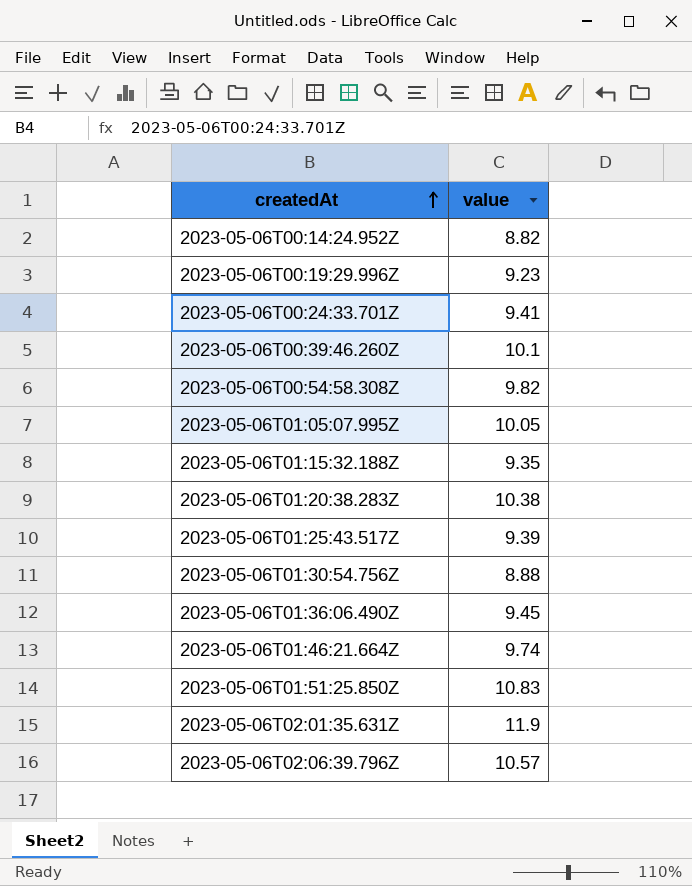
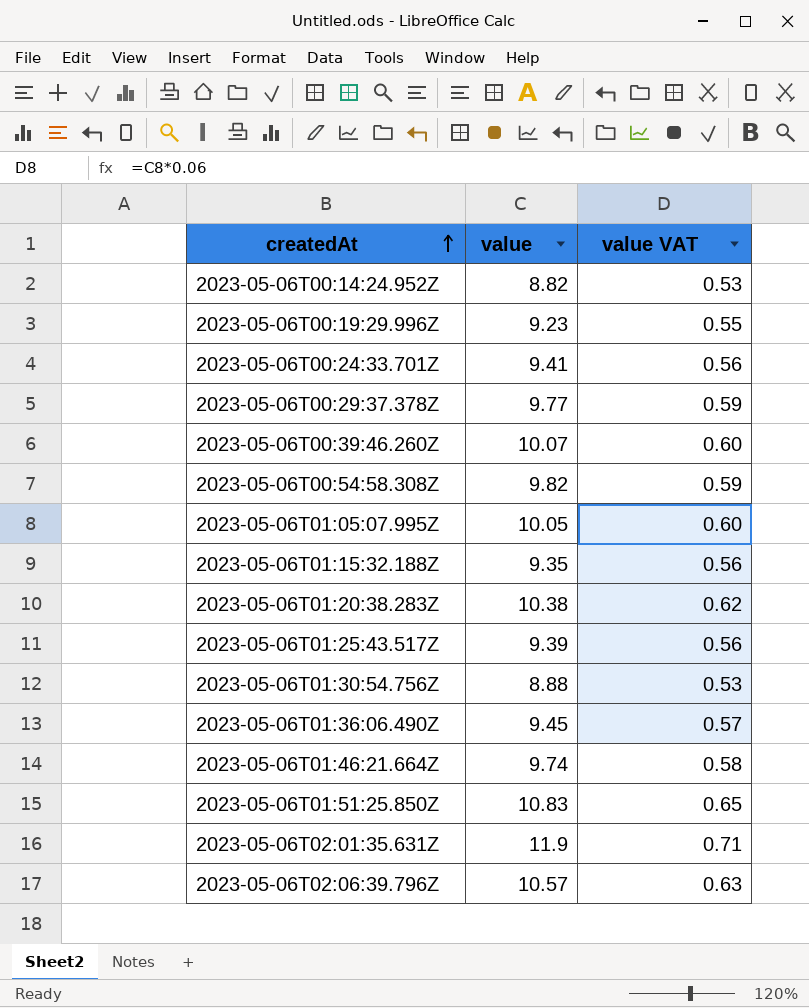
column value VAT | formula: none -> [value] * 0.06
row 2023-05-06T00:29:37.378Z: none -> 9.77 | 0.59
2023-05-06T00:39:46.260Z | value: 10.1 -> 10.07

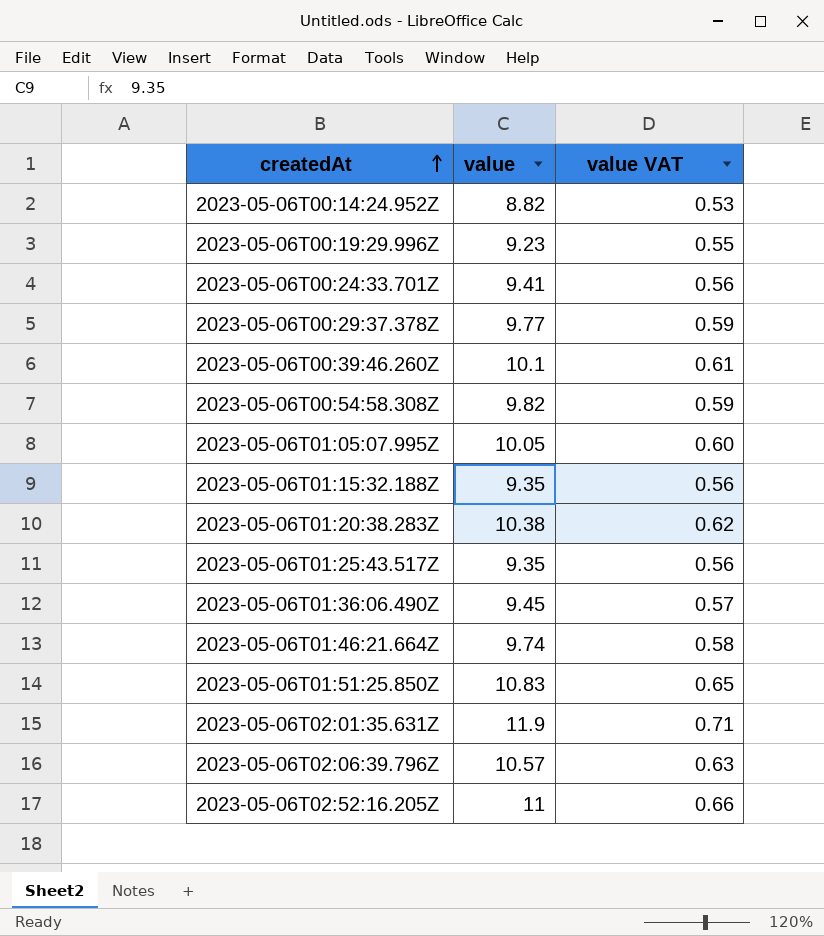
row 2023-05-06T01:30:54.756Z: 8.88 | 0.53 -> none
2023-05-06T00:39:46.260Z | value: 10.07 -> 10.1
2023-05-06T00:39:46.260Z | value VAT: 0.60 -> 0.61
2023-05-06T01:25:43.517Z | value: 9.39 -> 9.35
row 2023-05-06T02:52:16.205Z: none -> 11 | 0.66

